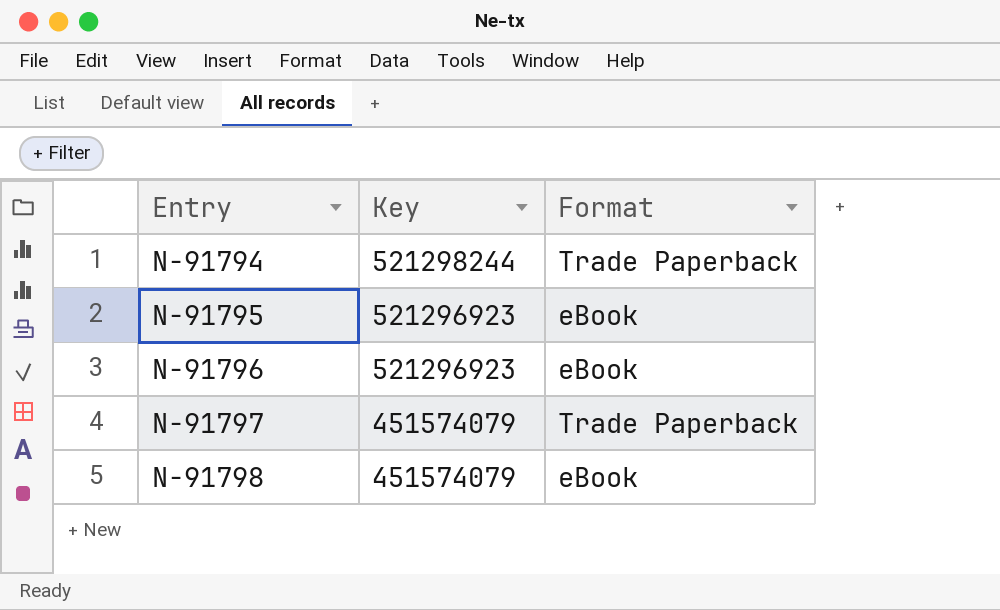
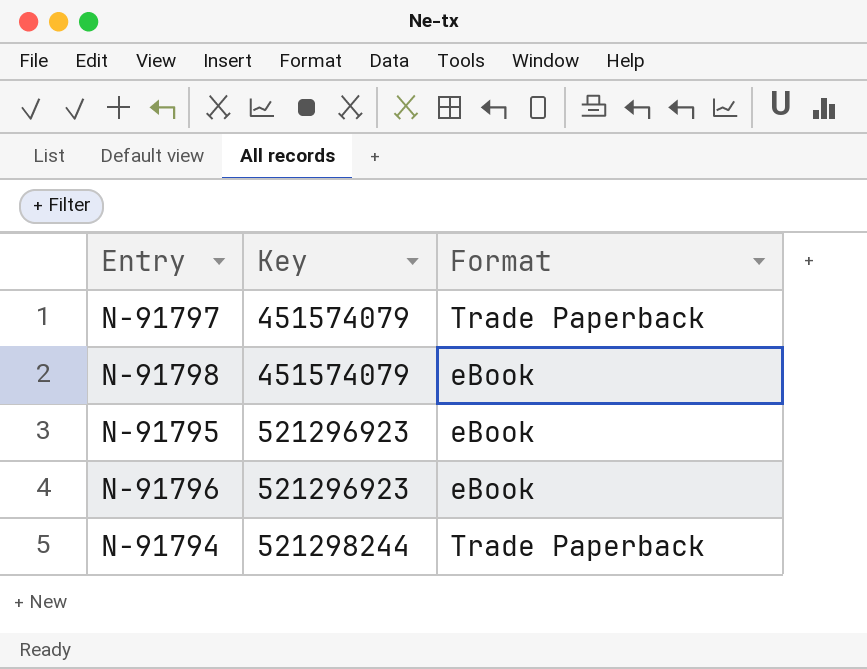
row order: Entry ascending -> Key ascending

